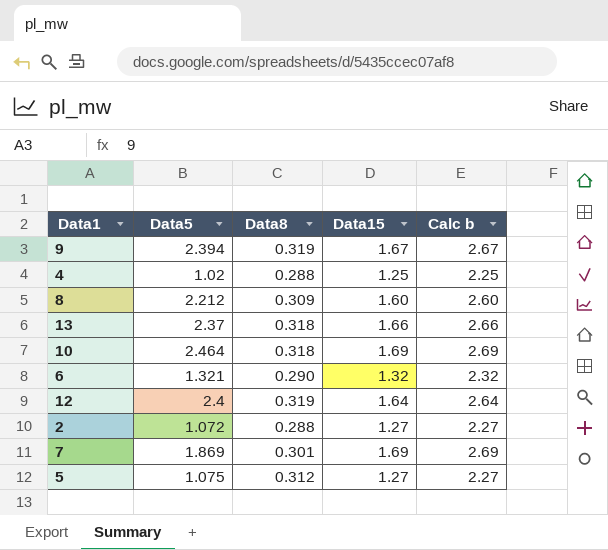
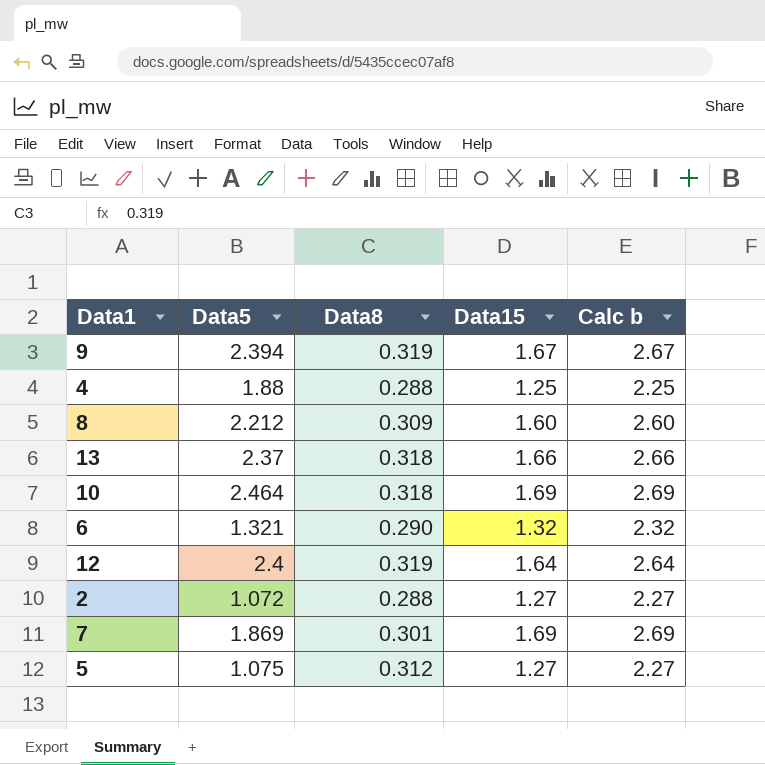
4 | Data5: 1.02 -> 1.88

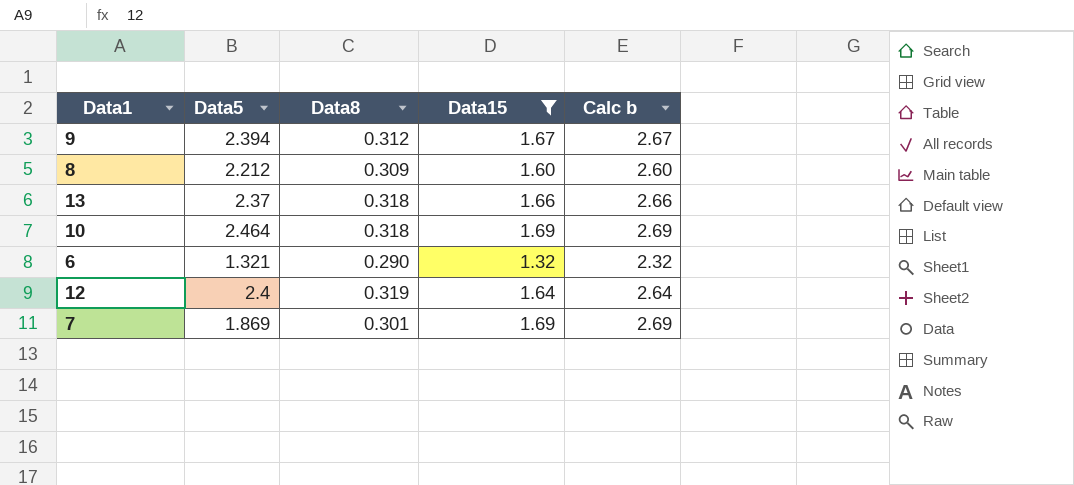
filter: none -> Data15 >= 1.32
9 | Data8: 0.319 -> 0.312

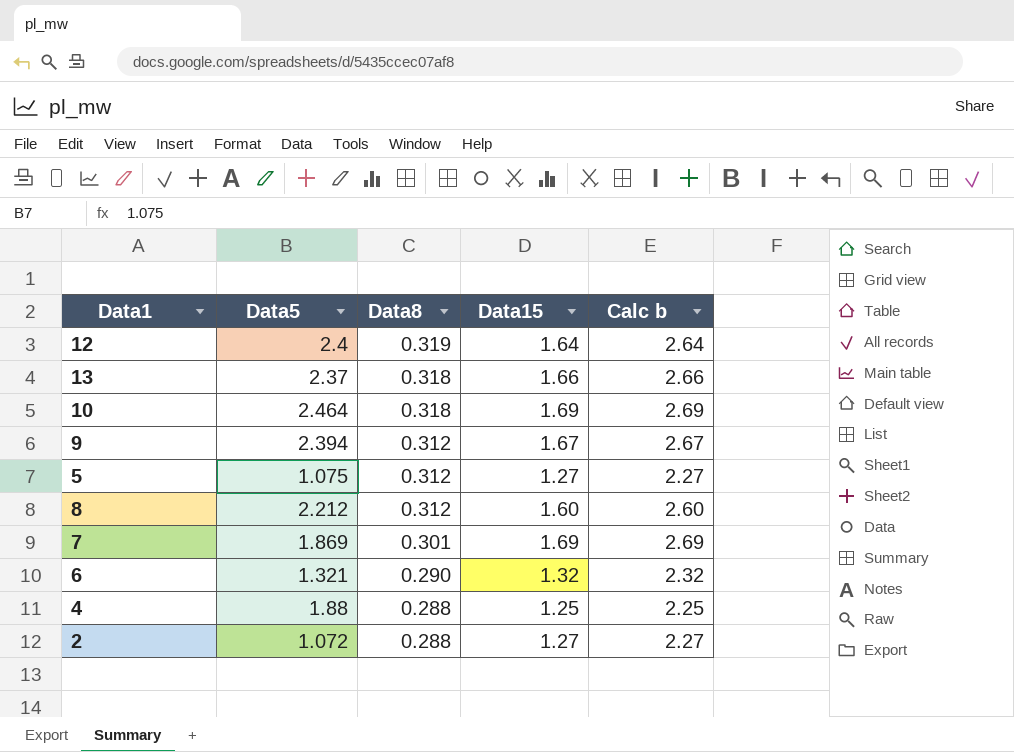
filter: Data15 >= 1.32 -> none
row order: none -> Data8 descending
8 | Data8: 0.309 -> 0.312

